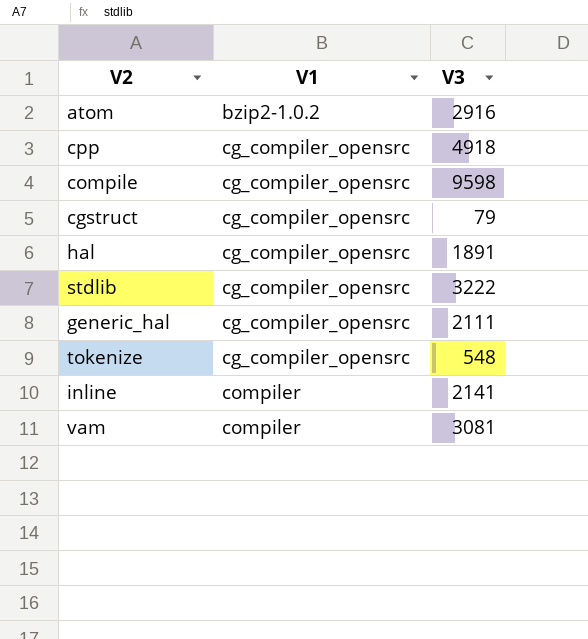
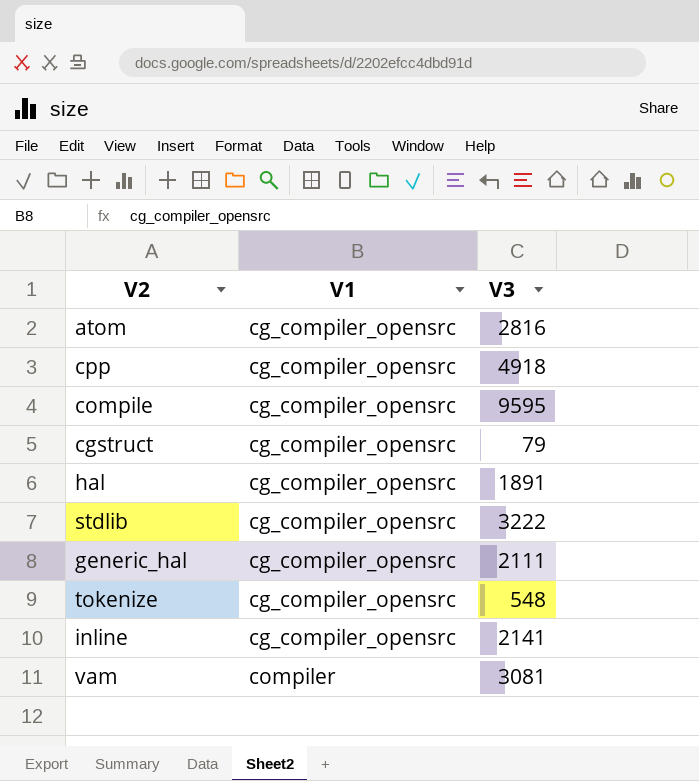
atom | V1: bzip2-1.0.2 -> cg_compiler_opensrc
atom | V3: 2916 -> 2816
compile | V3: 9598 -> 9595
inline | V1: compiler -> cg_compiler_opensrc

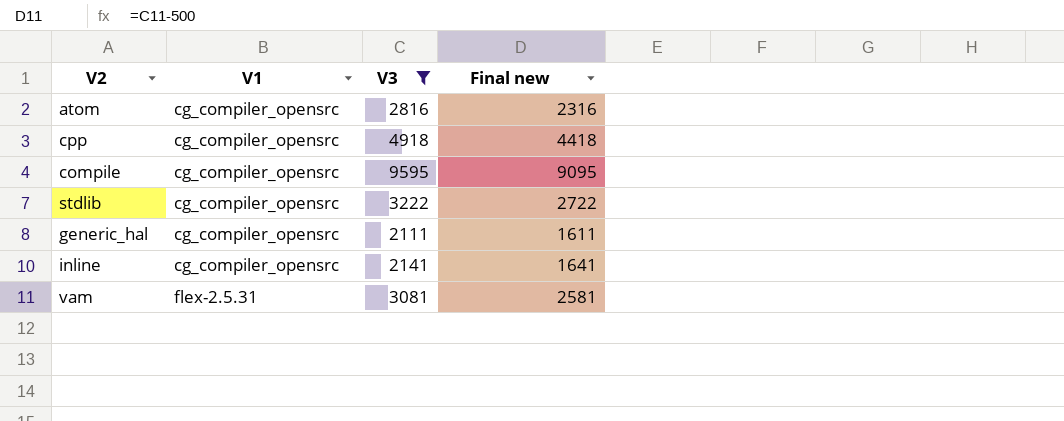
filter: none -> V3 >= 2111
column Final new | formula: none -> [V3] - 500
vam | V1: compiler -> flex-2.5.31

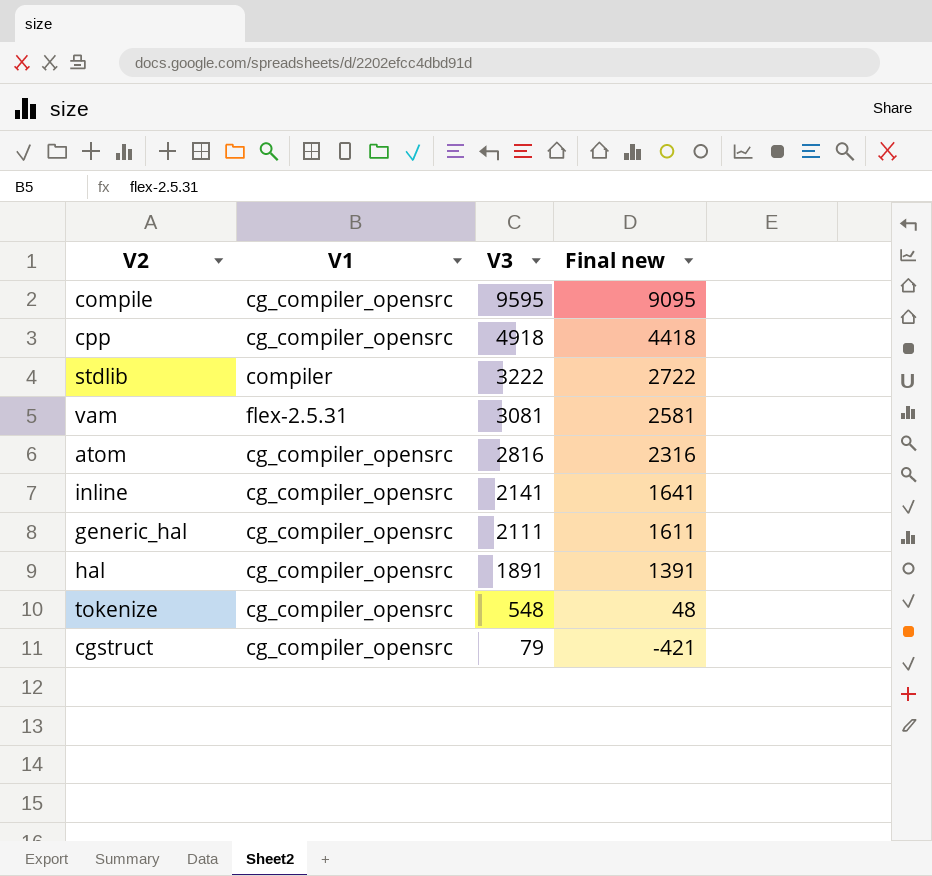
filter: V3 >= 2111 -> none
row order: V1 ascending -> V3 descending
stdlib | V1: cg_compiler_opensrc -> compiler

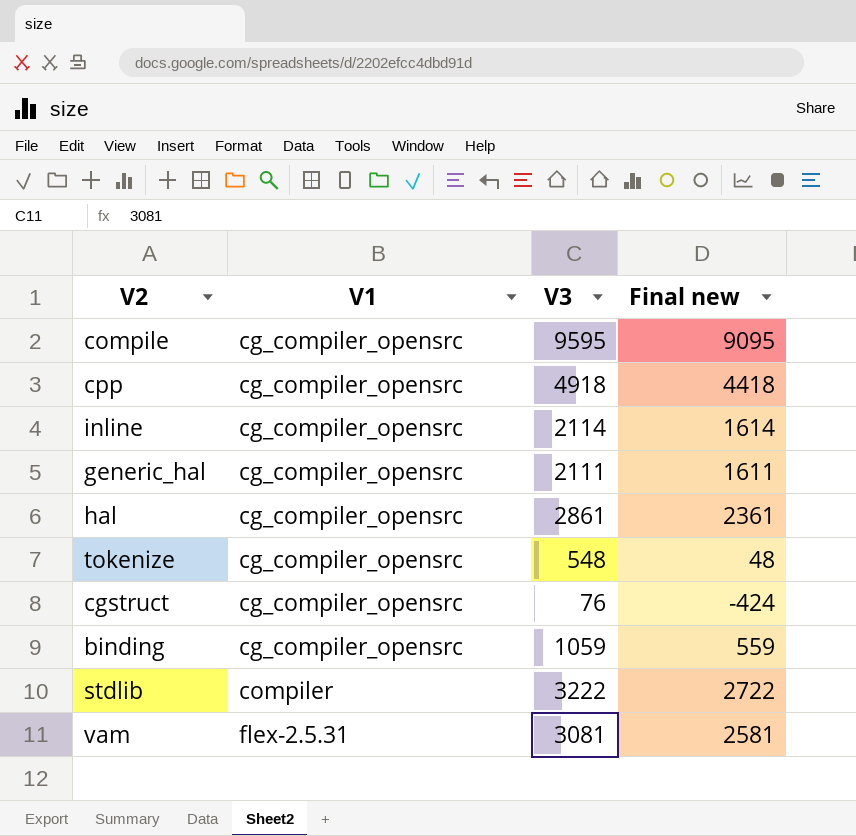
row order: V3 descending -> V1 ascending
row atom: cg_compiler_opensrc | 2816 | 2316 -> none
inline | V3: 2141 -> 2114
inline | Final new: 1641 -> 1614
hal | V3: 1891 -> 2861
hal | Final new: 1391 -> 2361
cgstruct | V3: 79 -> 76
cgstruct | Final new: -421 -> -424
row binding: none -> cg_compiler_opensrc | 1059 | 559

